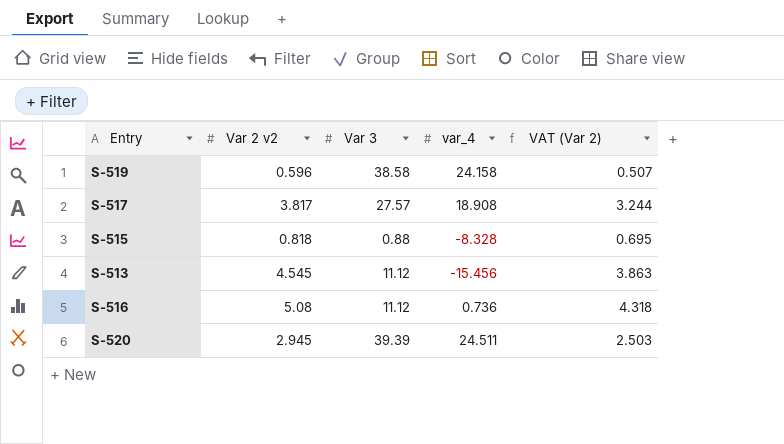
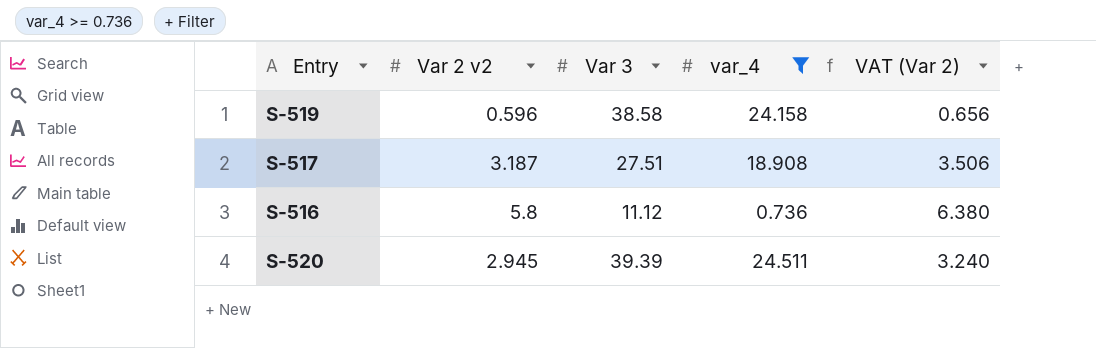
filter: none -> var_4 >= 0.736
column VAT (Var 2) | formula: [Var 2 v2] * 0.85 -> [Var 2 v2] * 1.1
S-517 | Var 2 v2: 3.817 -> 3.187
S-517 | Var 3: 27.57 -> 27.51
S-516 | Var 2 v2: 5.08 -> 5.8

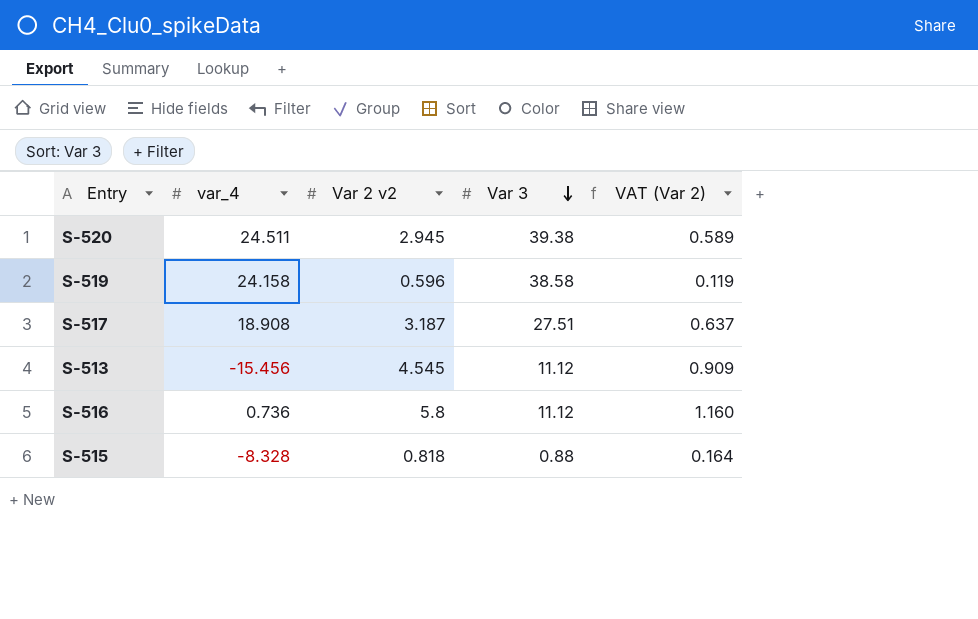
filter: var_4 >= 0.736 -> none
row order: none -> Var 3 descending
column var_4 | position: 4 -> 2
column VAT (Var 2) | formula: [Var 2 v2] * 1.1 -> [Var 2 v2] * 0.2
S-520 | Var 3: 39.39 -> 39.38

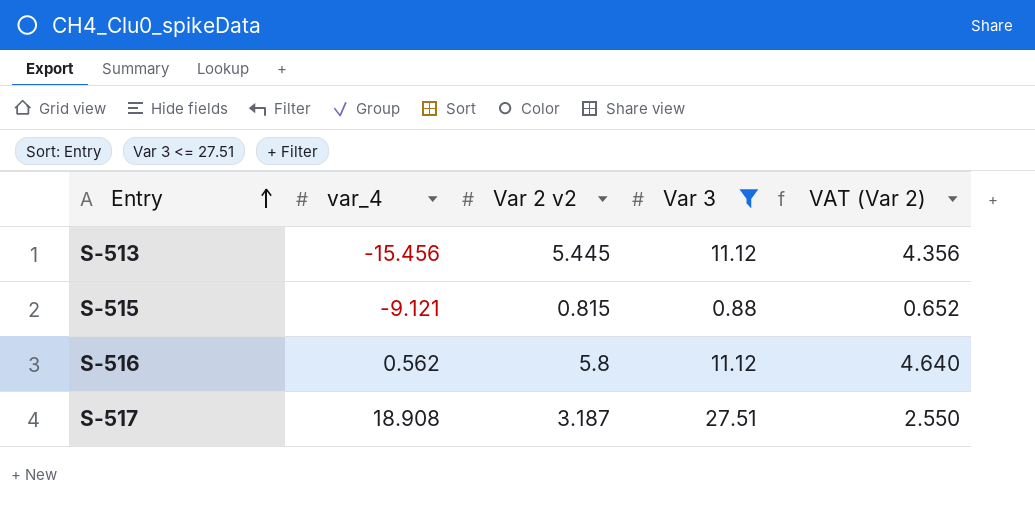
filter: none -> Var 3 <= 27.51
row order: Var 3 descending -> Entry ascending
column VAT (Var 2) | formula: [Var 2 v2] * 0.2 -> [Var 2 v2] * 0.8
S-513 | Var 2 v2: 4.545 -> 5.445
S-515 | var_4: -8.328 -> -9.121
S-515 | Var 2 v2: 0.818 -> 0.815
S-516 | var_4: 0.736 -> 0.562

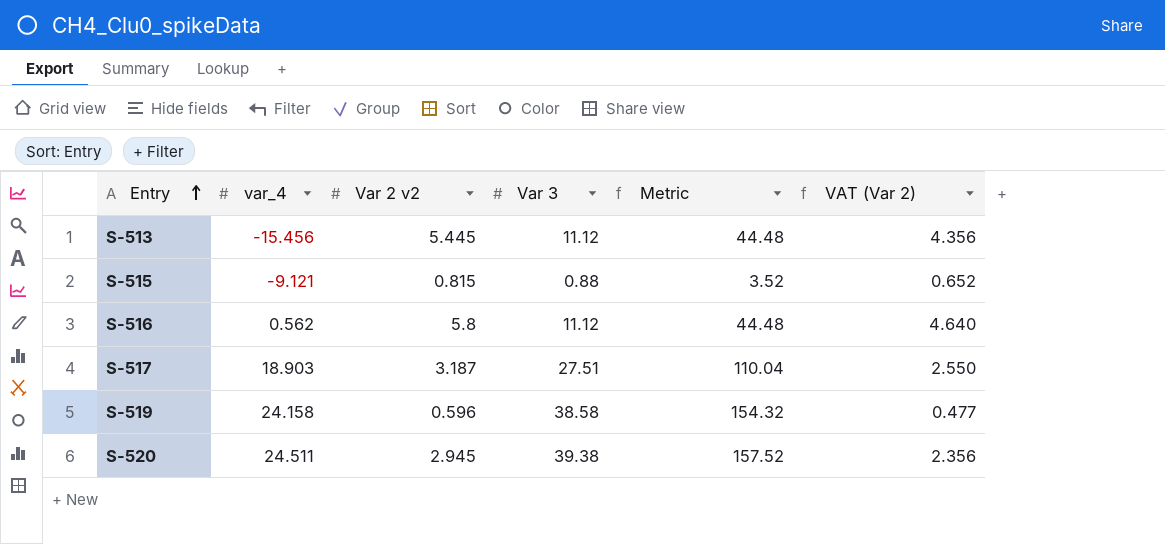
filter: Var 3 <= 27.51 -> none
column Metric | formula: none -> [Var 3] * 4
S-517 | var_4: 18.908 -> 18.903

